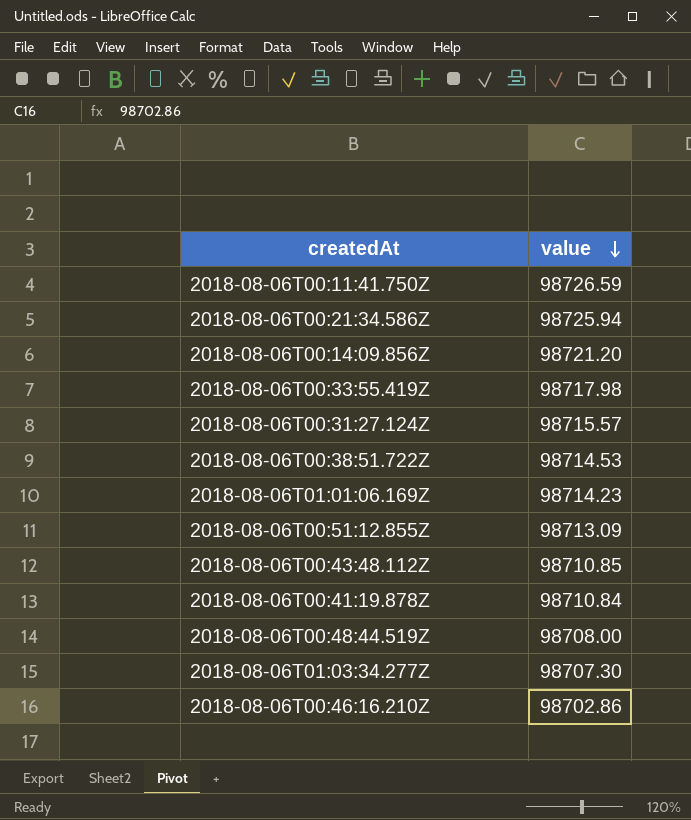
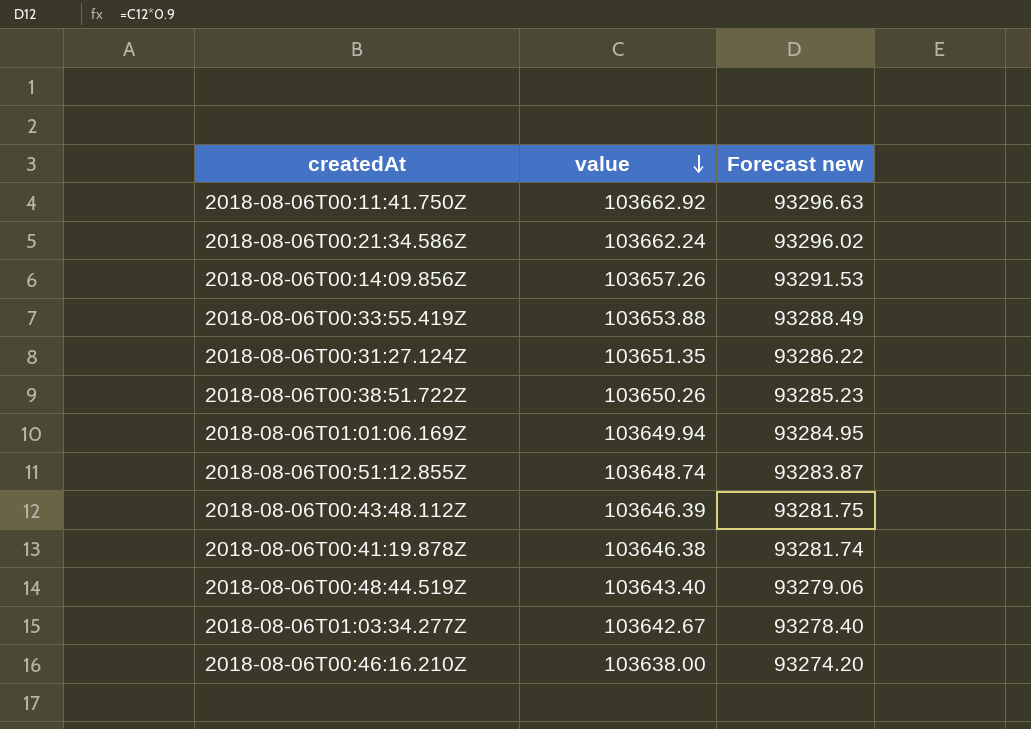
column Forecast new | formula: none -> [value] * 0.9
2018-08-06T00:11:41.750Z | value: 98726.59 -> 103662.92
2018-08-06T00:21:34.586Z | value: 98725.94 -> 103662.24
2018-08-06T00:14:09.856Z | value: 98721.20 -> 103657.26
2018-08-06T00:33:55.419Z | value: 98717.98 -> 103653.88
2018-08-06T00:31:27.124Z | value: 98715.57 -> 103651.35
2018-08-06T00:38:51.722Z | value: 98714.53 -> 103650.26
2018-08-06T01:01:06.169Z | value: 98714.23 -> 103649.94
2018-08-06T00:51:12.855Z | value: 98713.09 -> 103648.74
2018-08-06T00:43:48.112Z | value: 98710.85 -> 103646.39
2018-08-06T00:41:19.878Z | value: 98710.84 -> 103646.38
2018-08-06T00:48:44.519Z | value: 98708.00 -> 103643.40
2018-08-06T01:03:34.277Z | value: 98707.30 -> 103642.67
2018-08-06T00:46:16.210Z | value: 98702.86 -> 103638.00

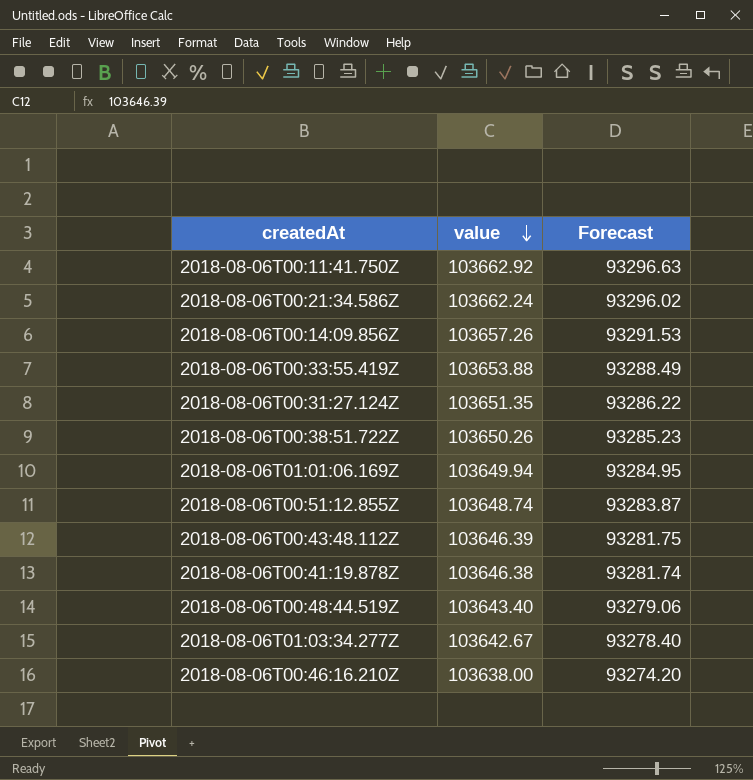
column name: Forecast new -> Forecast

